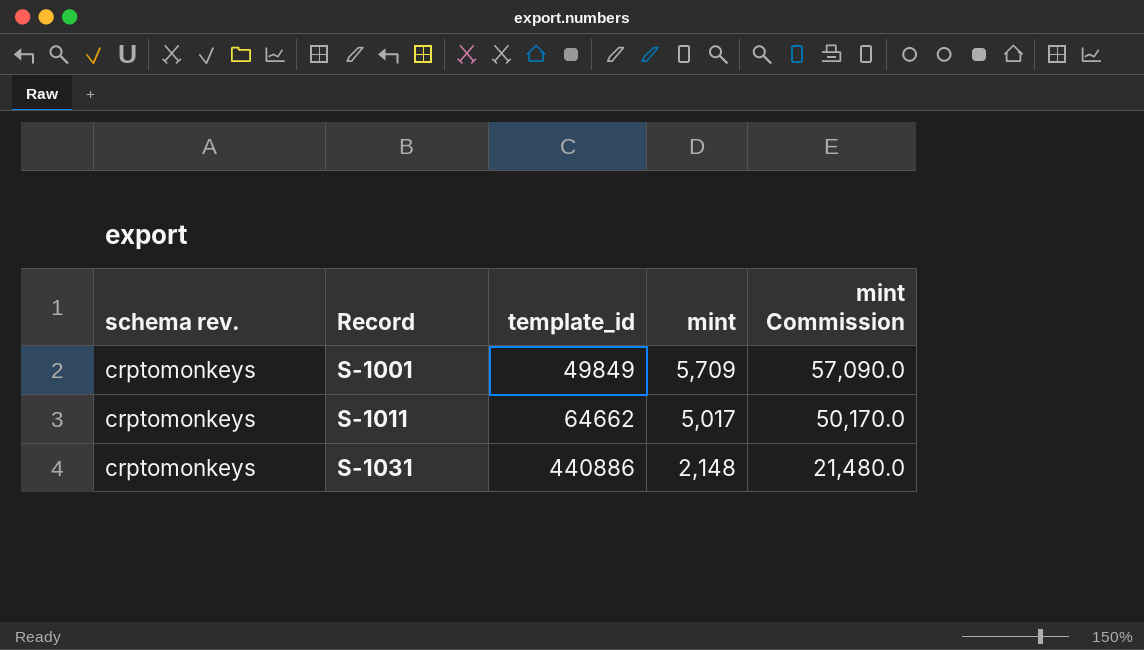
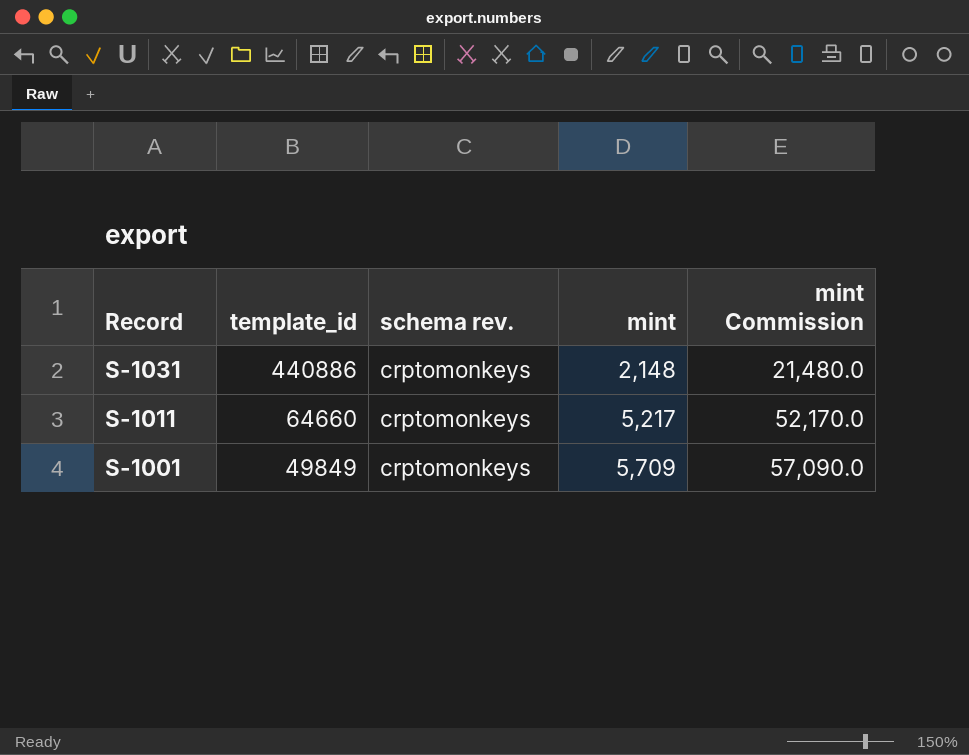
row order: Record ascending -> Record descending
column schema rev. | position: 1 -> 3
S-1011 | template_id: 64662 -> 64660
S-1011 | mint: 5,017 -> 5,217
S-1011 | mint Commission: 50,170.0 -> 52,170.0

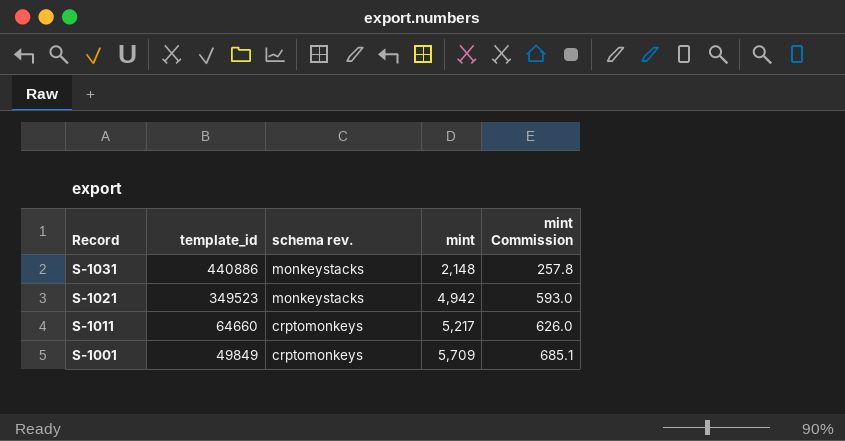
column mint Commission | formula: [mint] * 10 -> [mint] * 0.12
S-1031 | schema rev.: crptomonkeys -> monkeystacks
row S-1021: none -> 349523 | monkeystacks | 4,942 | 593.0

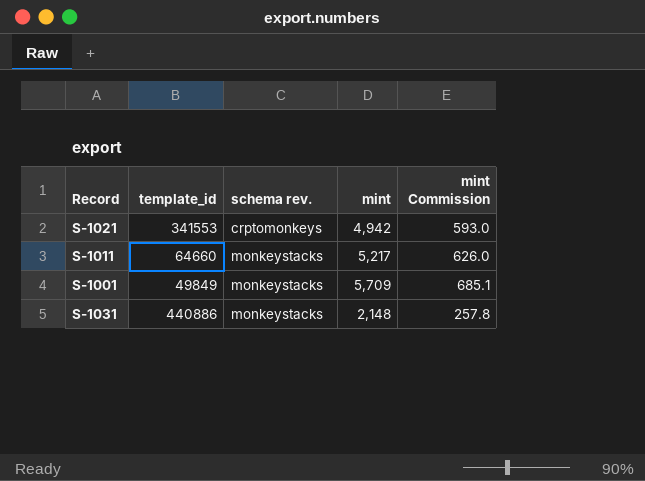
row order: Record descending -> schema rev. ascending
S-1021 | template_id: 349523 -> 341553
S-1021 | schema rev.: monkeystacks -> crptomonkeys
S-1011 | schema rev.: crptomonkeys -> monkeystacks
S-1001 | schema rev.: crptomonkeys -> monkeystacks

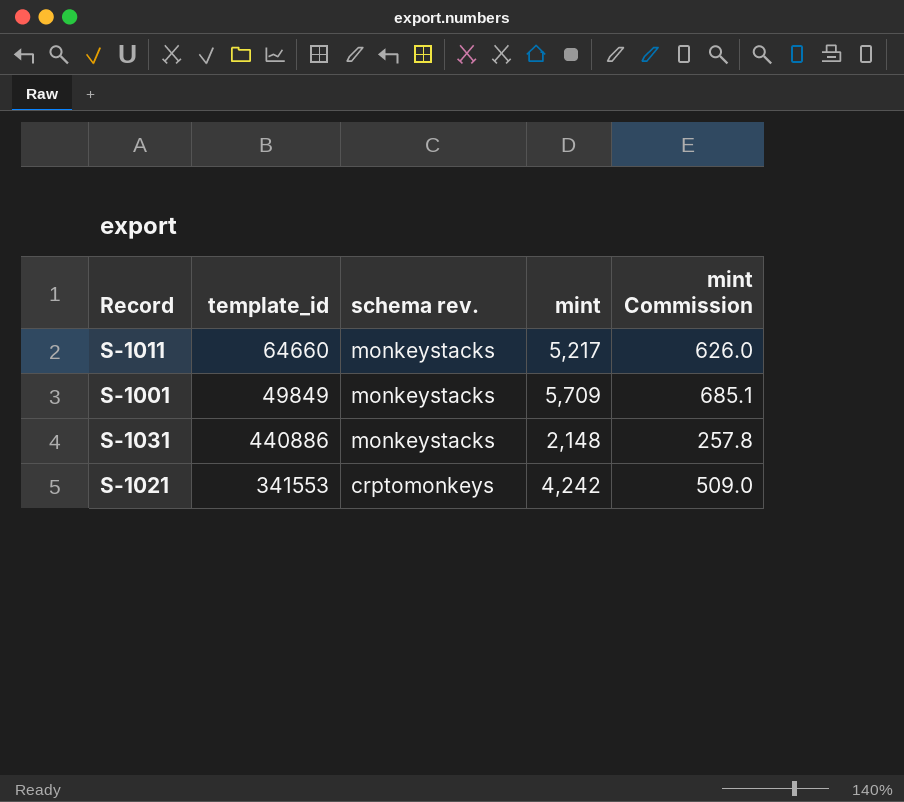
row order: schema rev. ascending -> schema rev. descending
S-1021 | mint: 4,942 -> 4,242
S-1021 | mint Commission: 593.0 -> 509.0

